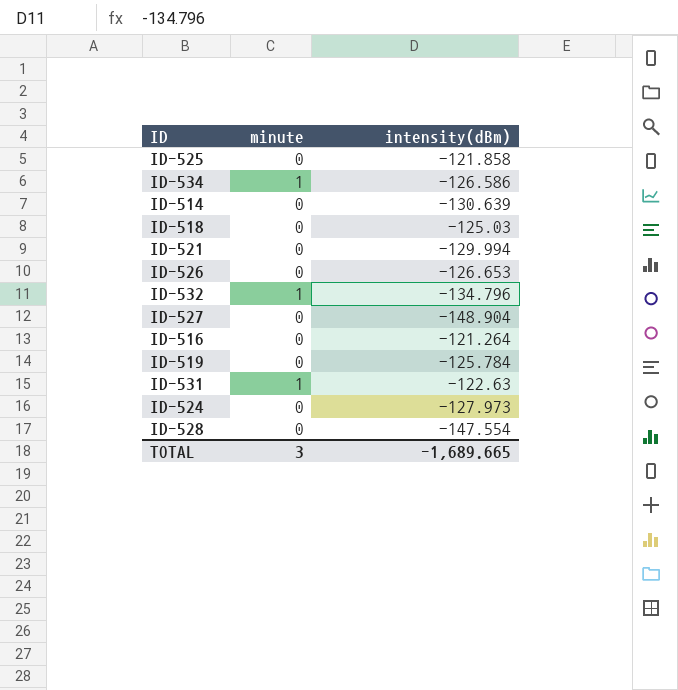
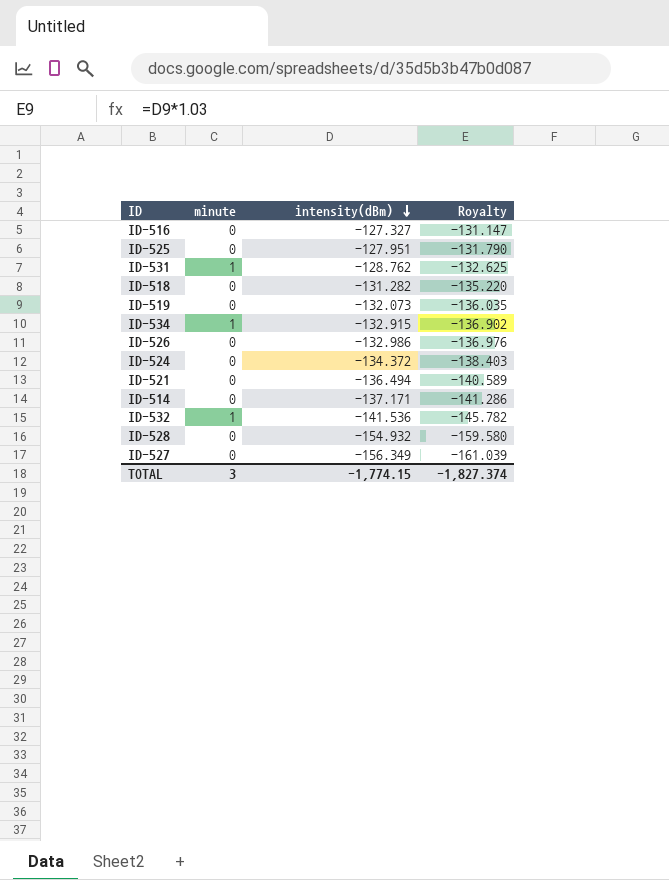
row order: none -> intensity(dBm) descending
column Royalty | formula: none -> [intensity(dBm)] * 1.03
ID-516 | intensity(dBm): -121.264 -> -127.327
ID-525 | intensity(dBm): -121.858 -> -127.951
ID-531 | intensity(dBm): -122.63 -> -128.762
ID-518 | intensity(dBm): -125.03 -> -131.282
ID-519 | intensity(dBm): -125.784 -> -132.073
ID-534 | intensity(dBm): -126.586 -> -132.915
ID-526 | intensity(dBm): -126.653 -> -132.986
ID-524 | intensity(dBm): -127.973 -> -134.372
ID-521 | intensity(dBm): -129.994 -> -136.494
ID-514 | intensity(dBm): -130.639 -> -137.171
ID-532 | intensity(dBm): -134.796 -> -141.536
ID-528 | intensity(dBm): -147.554 -> -154.932
ID-527 | intensity(dBm): -148.904 -> -156.349
TOTAL | intensity(dBm): -1,689.665 -> -1,774.15

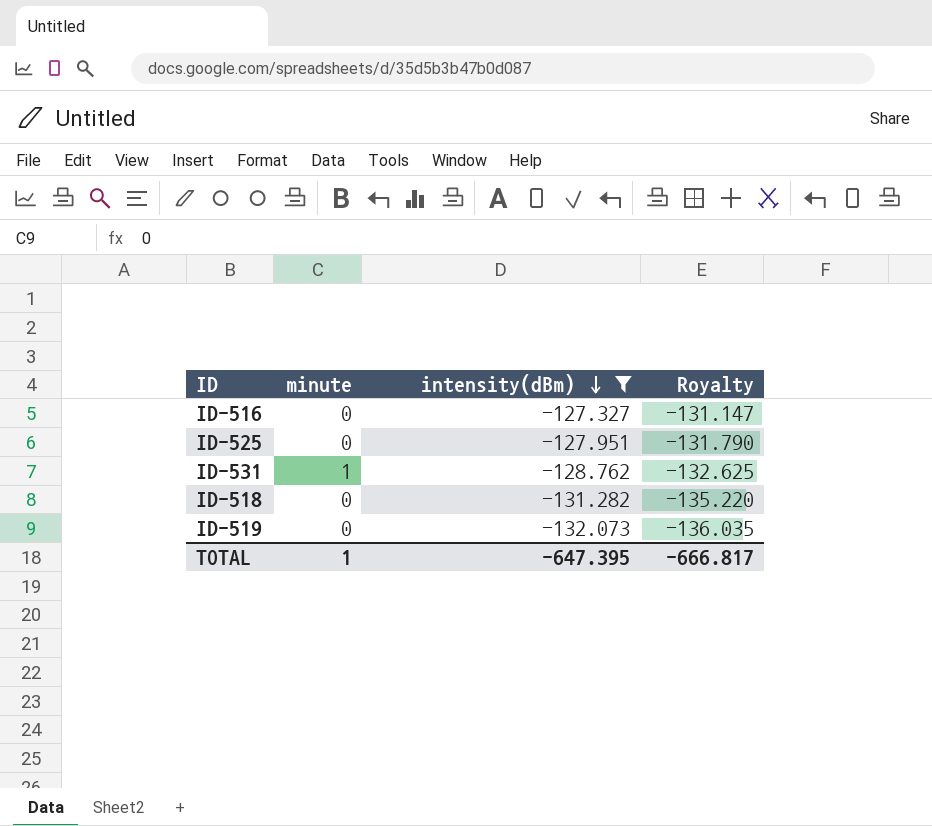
filter: none -> intensity(dBm) >= -132.073
TOTAL | minute: 3 -> 1
TOTAL | intensity(dBm): -1,774.15 -> -647.395
TOTAL | Royalty: -1,827.374 -> -666.817

